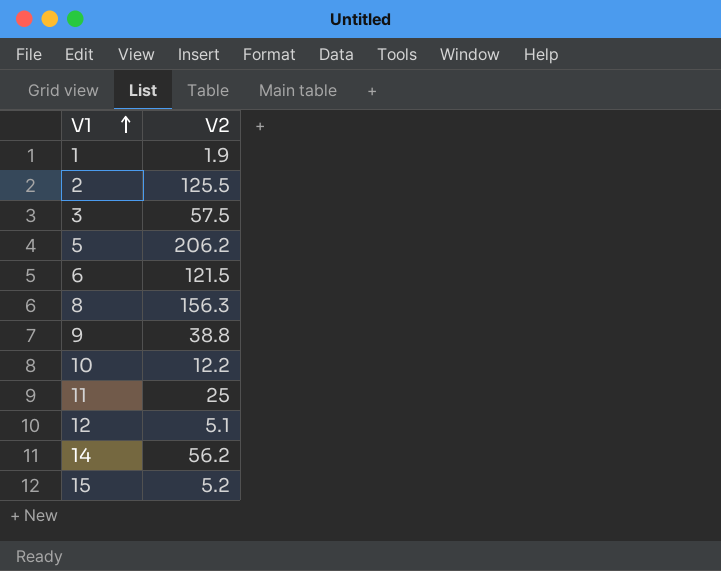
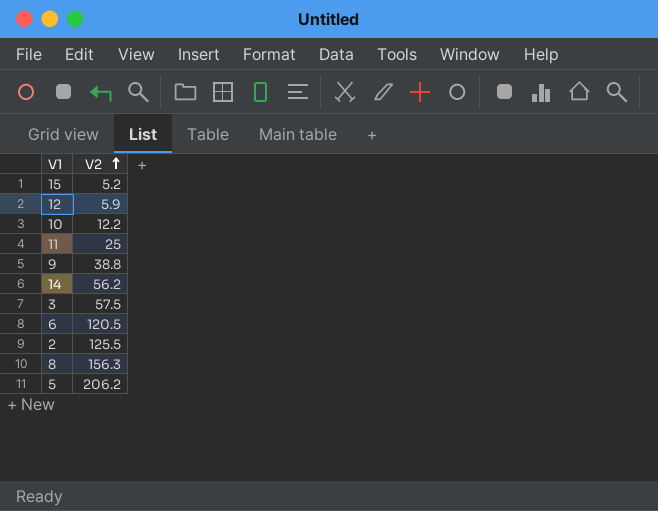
row order: V1 ascending -> V2 ascending
row 1: 1.9 -> none
12 | V2: 5.1 -> 5.9
6 | V2: 121.5 -> 120.5

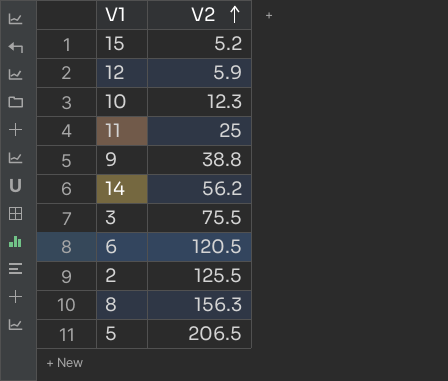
10 | V2: 12.2 -> 12.3
3 | V2: 57.5 -> 75.5
5 | V2: 206.2 -> 206.5

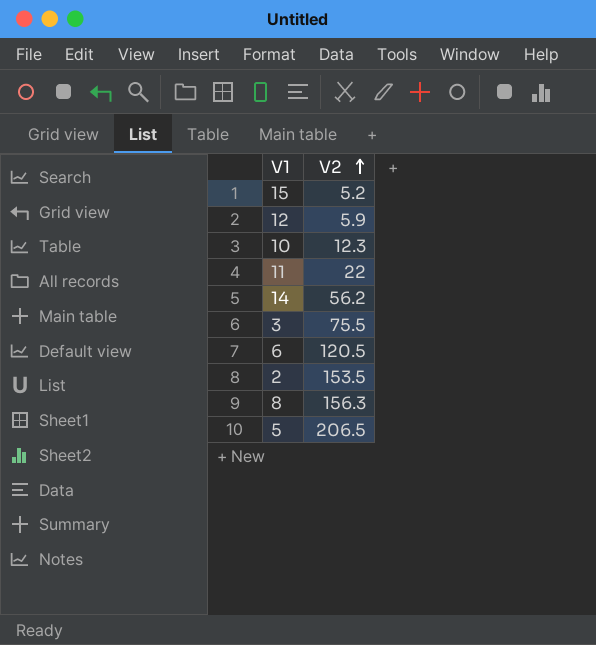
row 9: 38.8 -> none
11 | V2: 25 -> 22
2 | V2: 125.5 -> 153.5

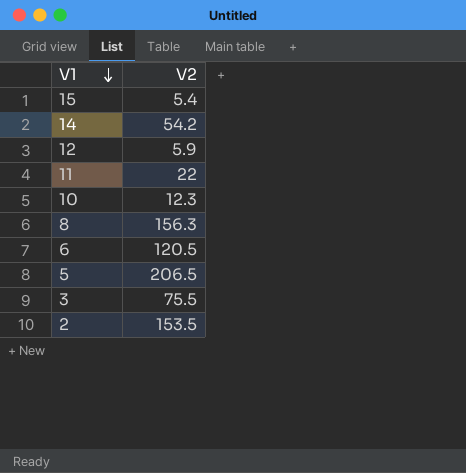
row order: V2 ascending -> V1 descending
15 | V2: 5.2 -> 5.4
14 | V2: 56.2 -> 54.2

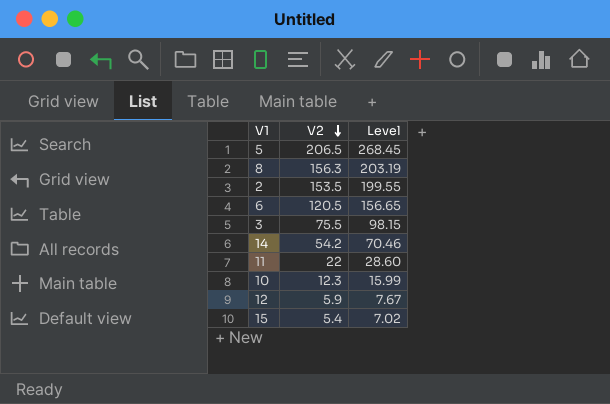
row order: V1 descending -> V2 descending
column Level | formula: none -> [V2] * 1.3

